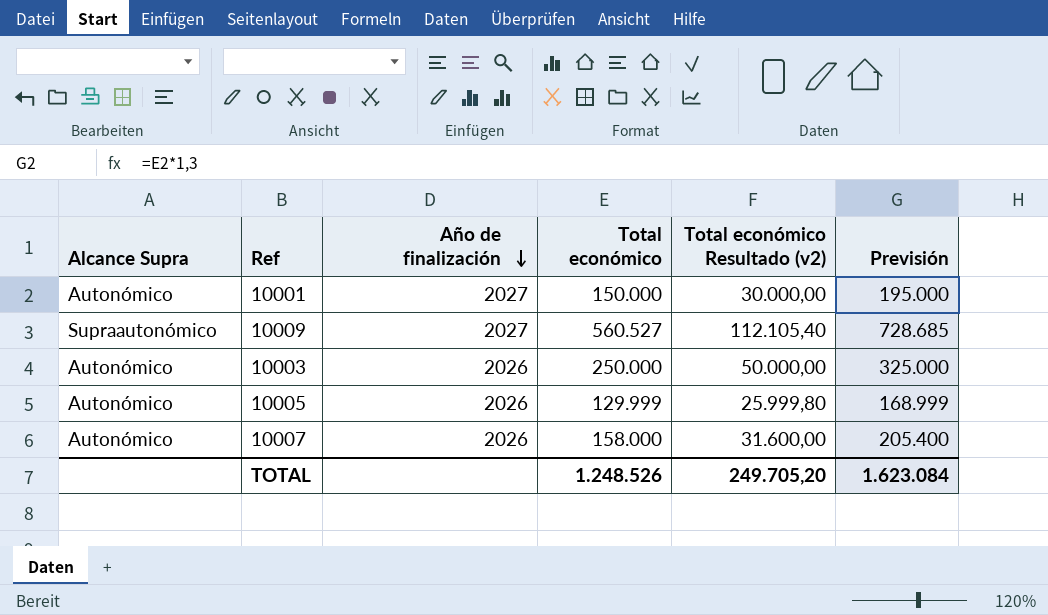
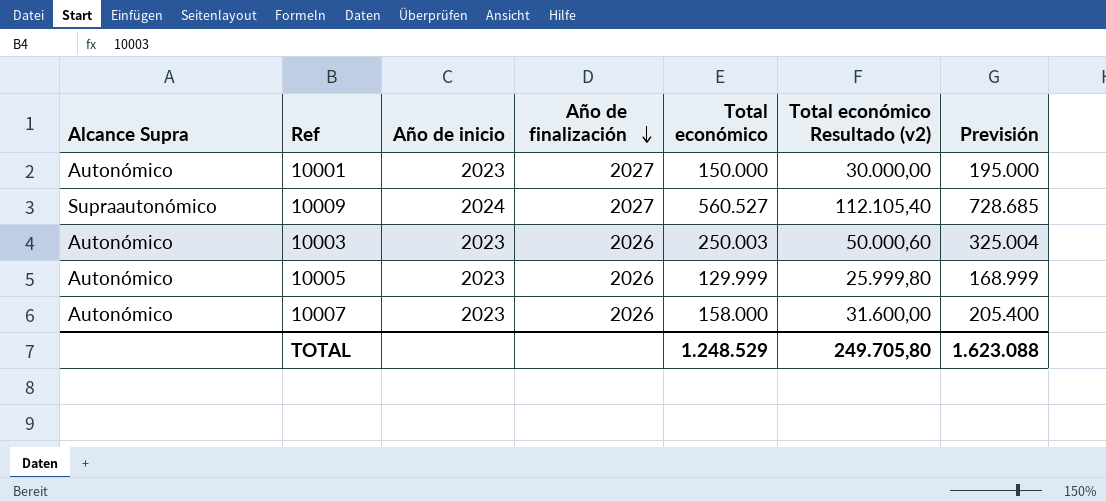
column Año de inicio | position: none -> 3
10003 | Total económico: 250.000 -> 250.003
10003 | Total económico Resultado (v2): 50.000,00 -> 50.000,60
10003 | Previsión: 325.000 -> 325.004
TOTAL | Total económico: 1.248.526 -> 1.248.529
TOTAL | Total económico Resultado (v2): 249.705,20 -> 249.705,80
TOTAL | Previsión: 1.623.084 -> 1.623.088

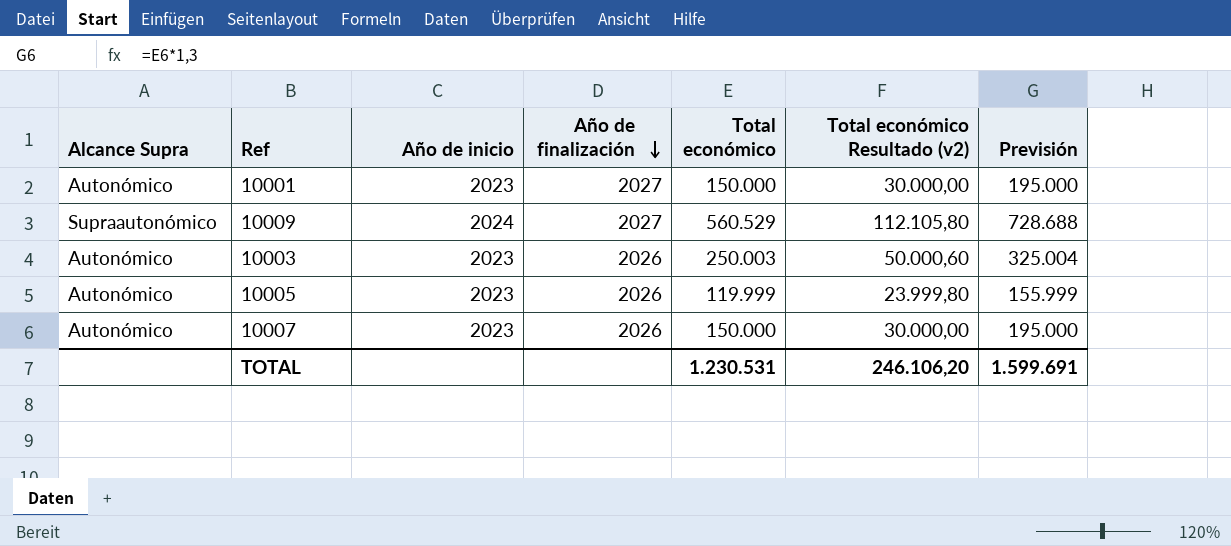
10009 | Total económico: 560.527 -> 560.529
10009 | Total económico Resultado (v2): 112.105,40 -> 112.105,80
10009 | Previsión: 728.685 -> 728.688
10005 | Total económico: 129.999 -> 119.999
10005 | Total económico Resultado (v2): 25.999,80 -> 23.999,80
10005 | Previsión: 168.999 -> 155.999
10007 | Total económico: 158.000 -> 150.000
10007 | Total económico Resultado (v2): 31.600,00 -> 30.000,00
10007 | Previsión: 205.400 -> 195.000
TOTAL | Total económico: 1.248.529 -> 1.230.531
TOTAL | Total económico Resultado (v2): 249.705,80 -> 246.106,20
TOTAL | Previsión: 1.623.088 -> 1.599.691

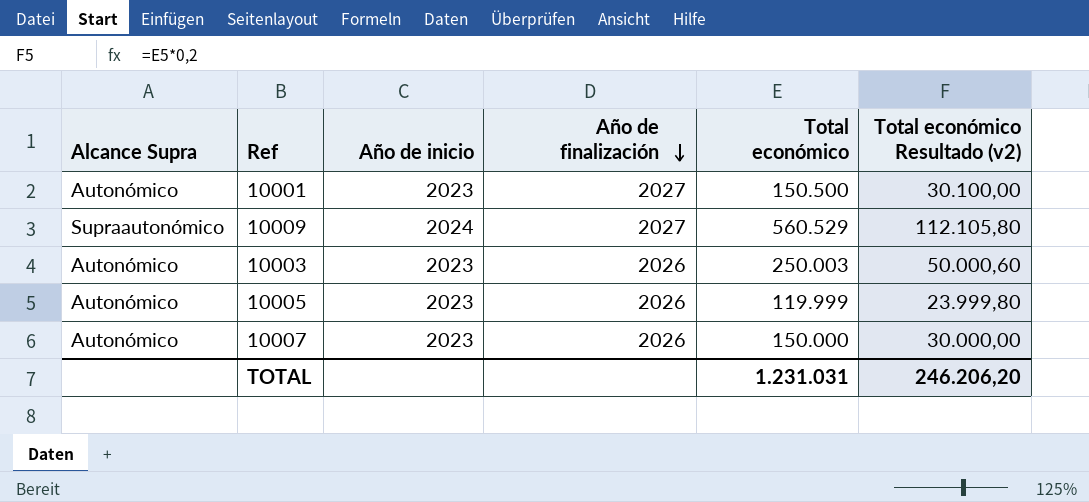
column Previsión | formula: [Total económico] * 1,3 -> none
10001 | Total económico: 150.000 -> 150.500
10001 | Total económico Resultado (v2): 30.000,00 -> 30.100,00
TOTAL | Total económico: 1.230.531 -> 1.231.031
TOTAL | Total económico Resultado (v2): 246.106,20 -> 246.206,20

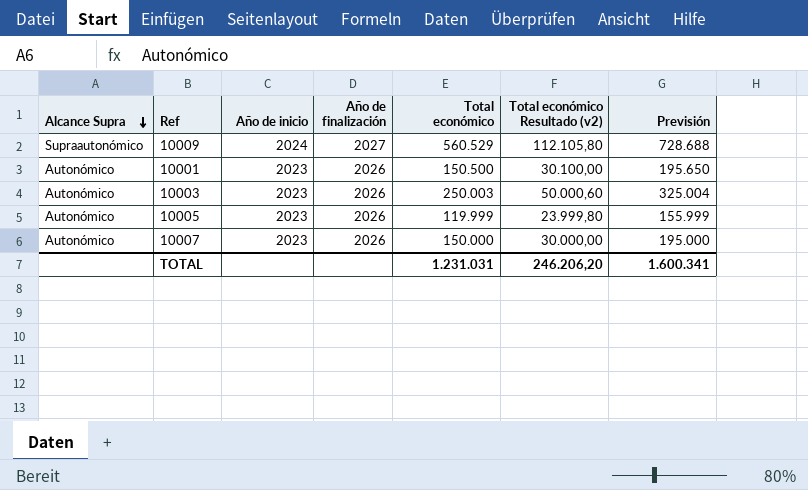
row order: Año de finalización descending -> Alcance Supra descending
column Previsión | formula: none -> [Total económico] * 1,3
10001 | Año de finalización: 2027 -> 2026

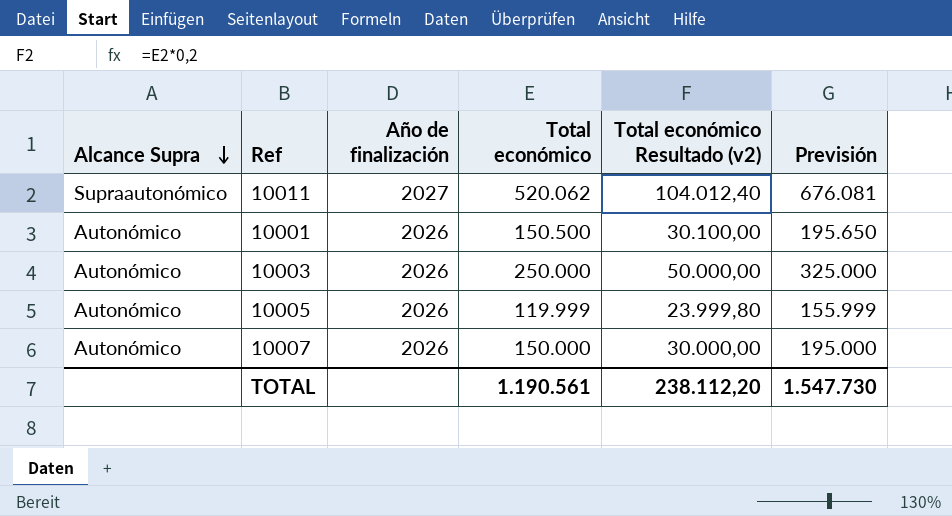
column Año de inicio | position: 3 -> none
row 10009: Supraautonómico | 2024 | 2027 | 560.529 | 112.105,80 | 728.688 -> none
row 10011: none -> Supraautonómico | 2027 | 520.062 | 104.012,40 | 676.081
10003 | Total económico: 250.003 -> 250.000
10003 | Total económico Resultado (v2): 50.000,60 -> 50.000,00
10003 | Previsión: 325.004 -> 325.000
TOTAL | Total económico: 1.231.031 -> 1.190.561
TOTAL | Total económico Resultado (v2): 246.206,20 -> 238.112,20
TOTAL | Previsión: 1.600.341 -> 1.547.730

